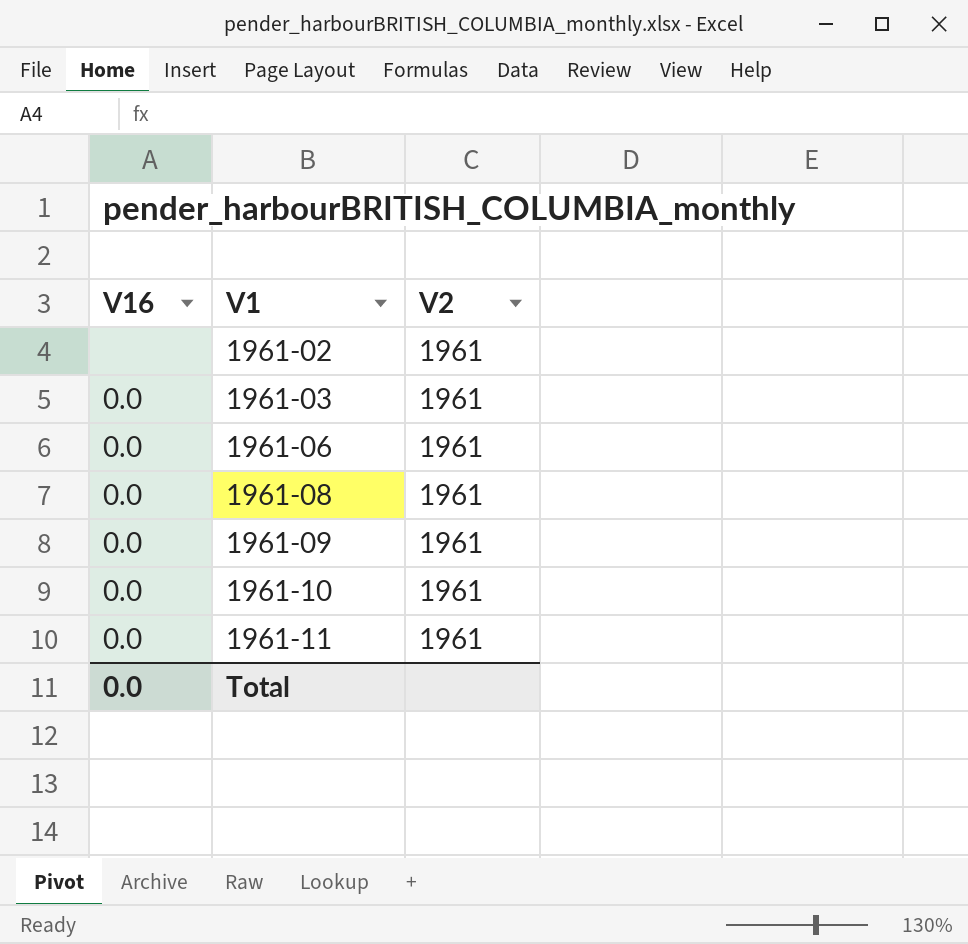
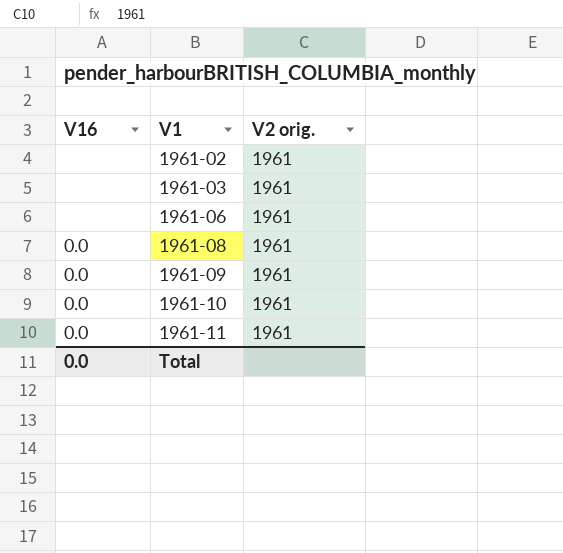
column name: V2 -> V2 orig.
1961-03 | V16: 0.0 -> none
1961-06 | V16: 0.0 -> none

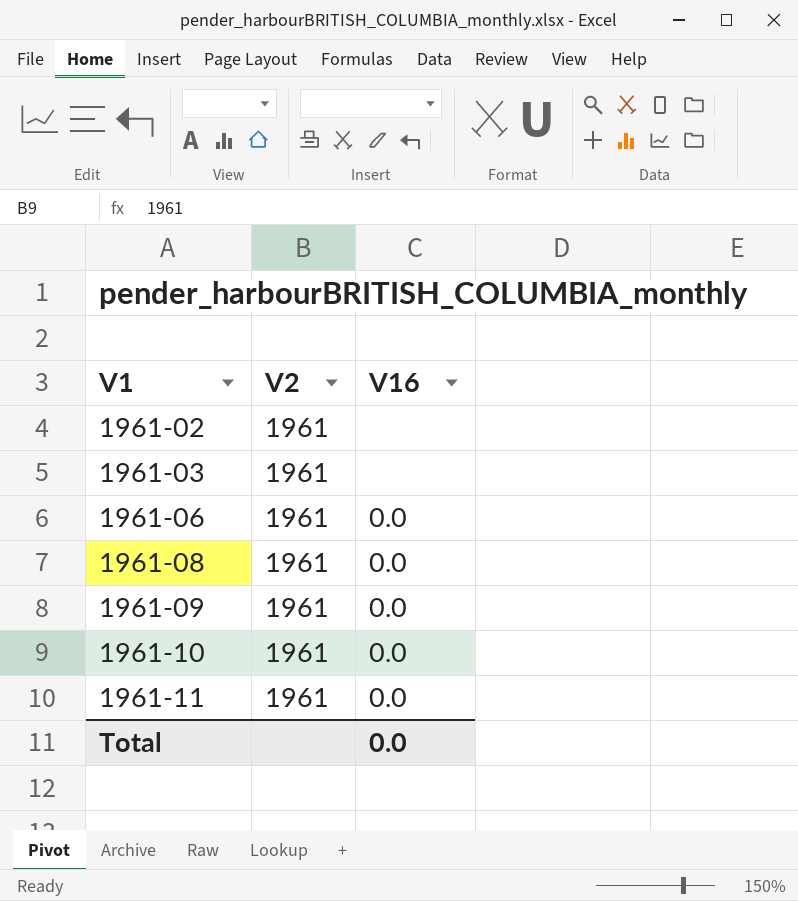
column name: V2 orig. -> V2
column V16 | position: 1 -> 3
1961-06 | V16: none -> 0.0

